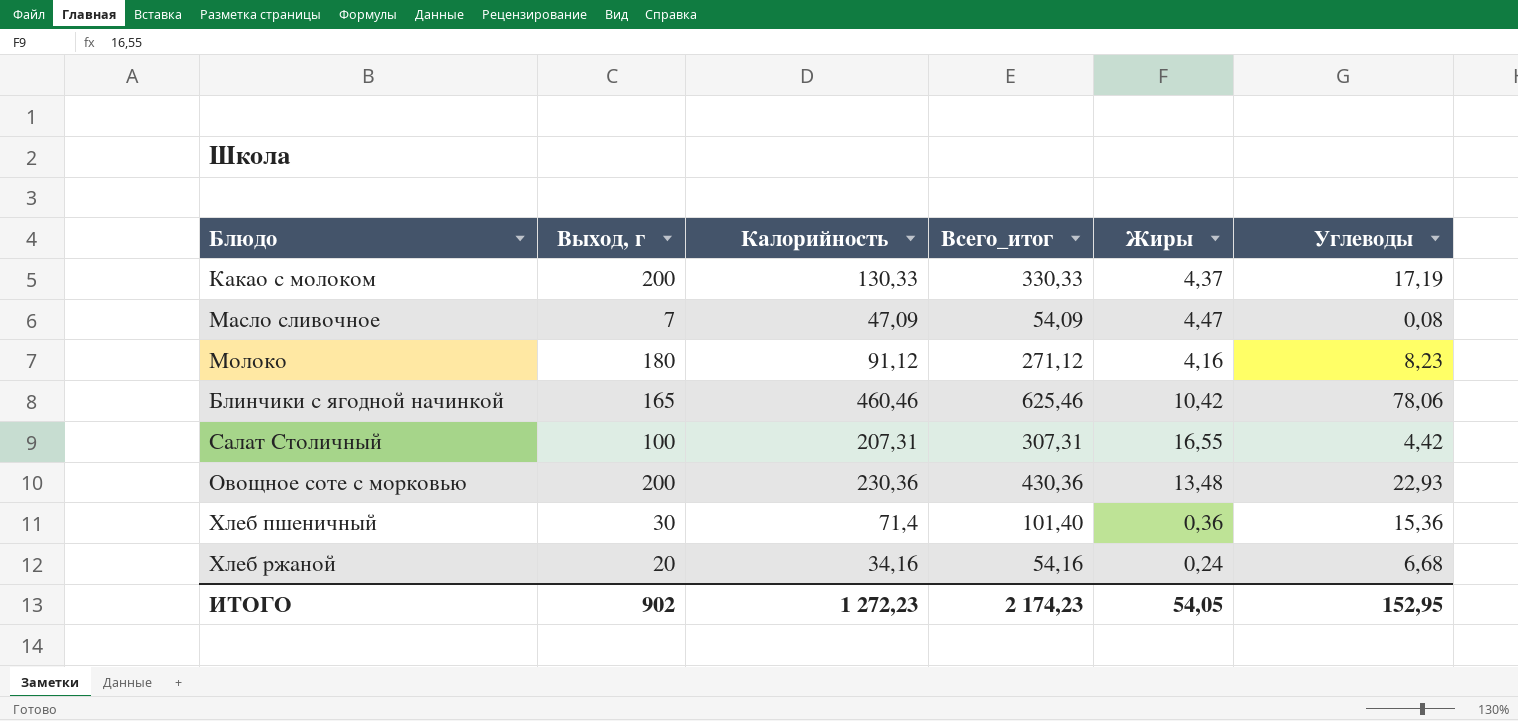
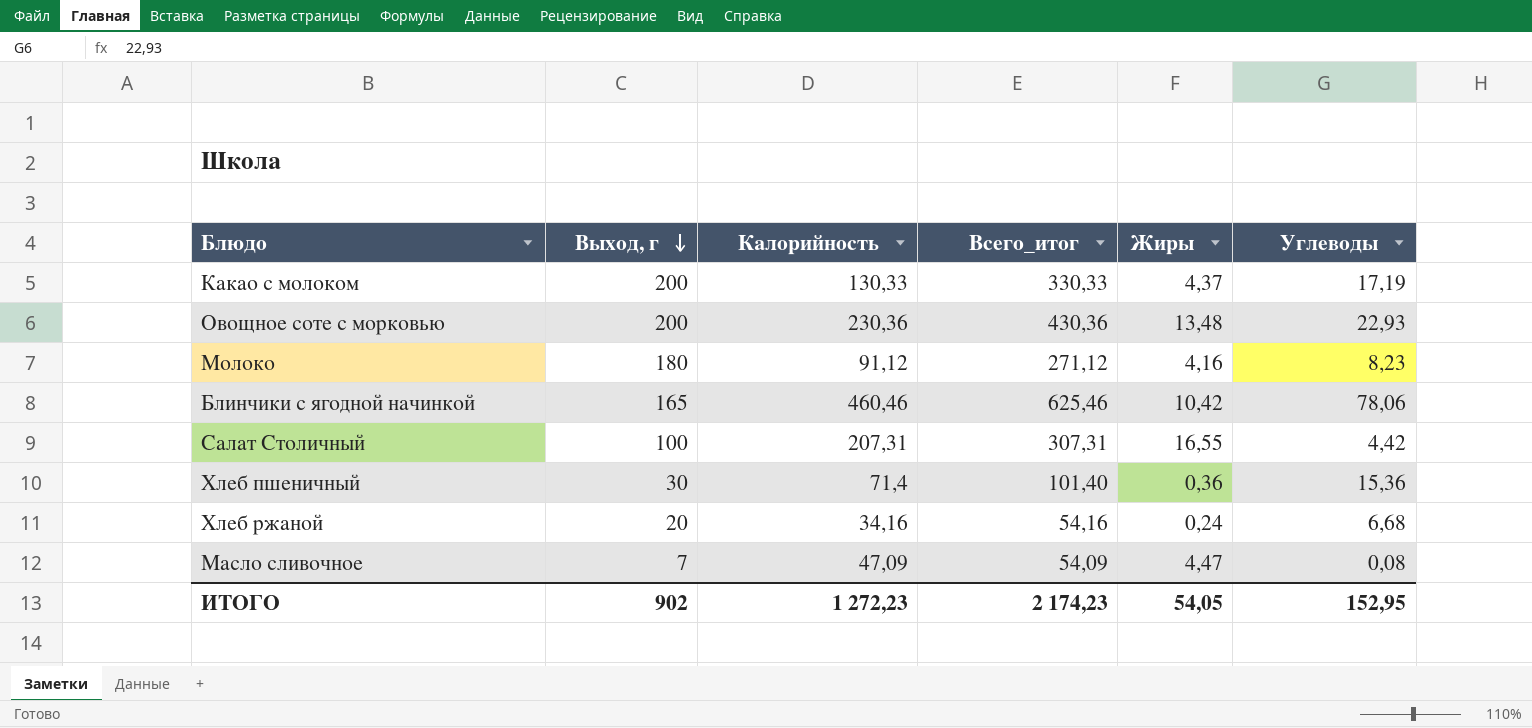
row order: none -> Выход, г descending

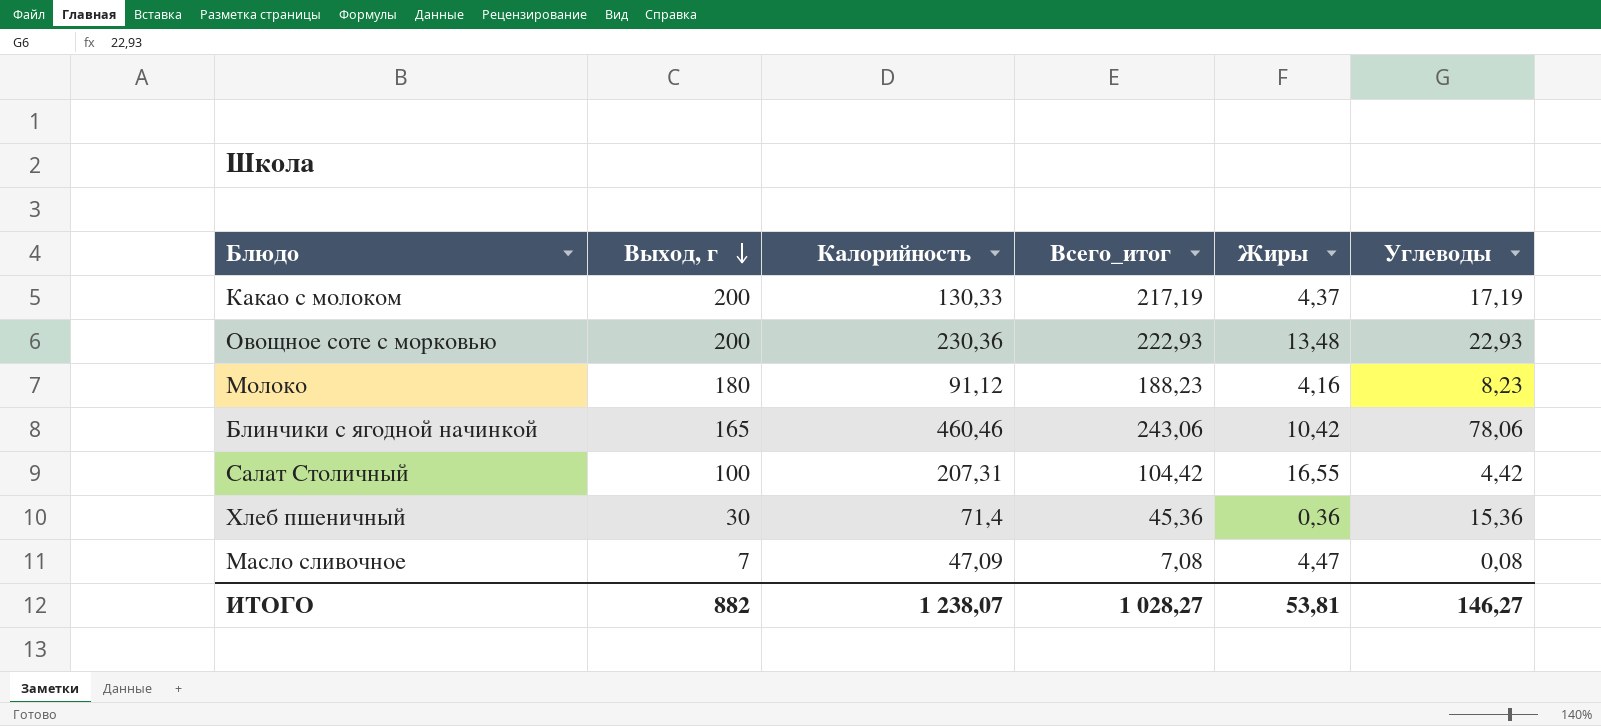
column Всего_итог | formula: [Выход, г] + [Калорийность] -> [Выход, г] + [Углеводы]
row Хлеб ржаной: 20 | 34,16 | 54,16 | 0,24 | 6,68 -> none
ИТОГО | Выход, г: 902 -> 882
ИТОГО | Калорийность: 1 272,23 -> 1 238,07
ИТОГО | Всего_итог: 2 174,23 -> 1 028,27
ИТОГО | Жиры: 54,05 -> 53,81
ИТОГО | Углеводы: 152,95 -> 146,27

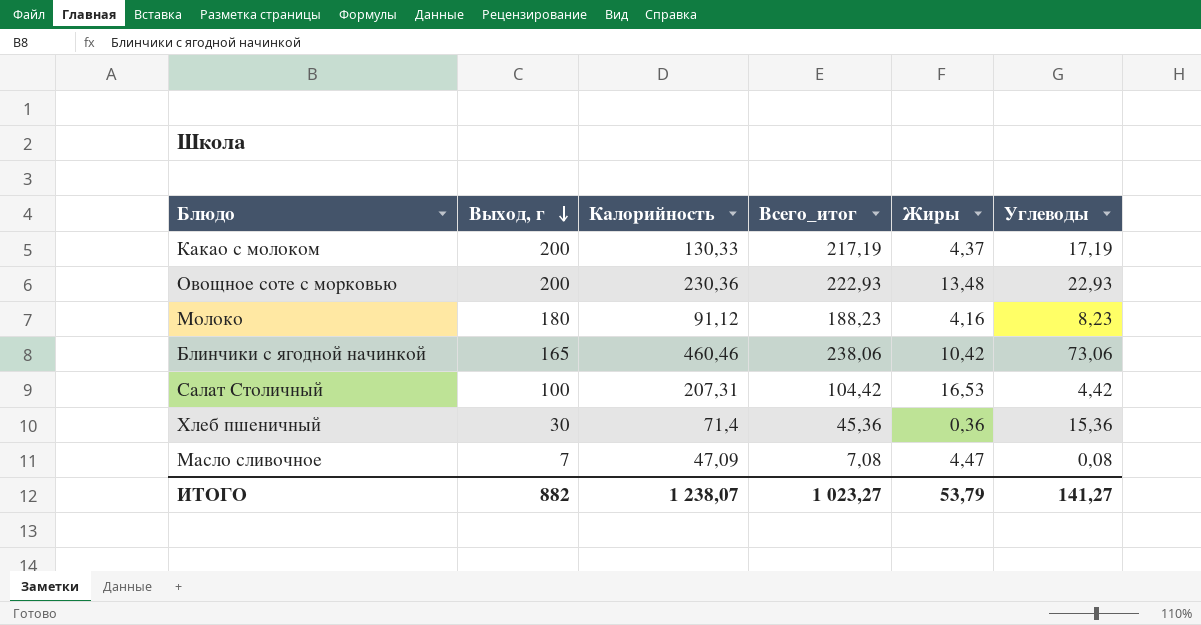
Блинчики с ягодной начинкой | Всего_итог: 243,06 -> 238,06
Блинчики с ягодной начинкой | Углеводы: 78,06 -> 73,06
Салат Столичный | Жиры: 16,55 -> 16,53
ИТОГО | Всего_итог: 1 028,27 -> 1 023,27
ИТОГО | Жиры: 53,81 -> 53,79
ИТОГО | Углеводы: 146,27 -> 141,27

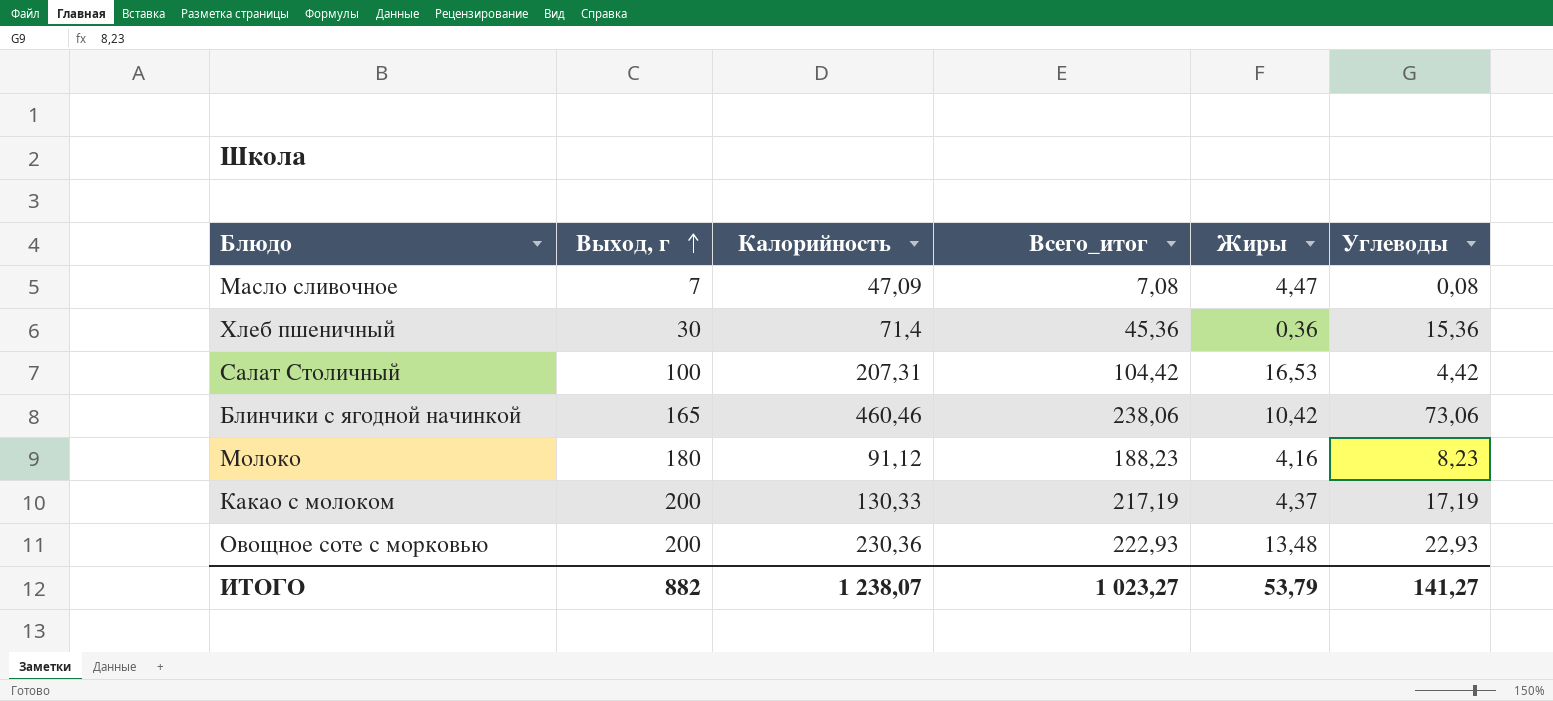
row order: Выход, г descending -> Выход, г ascending

